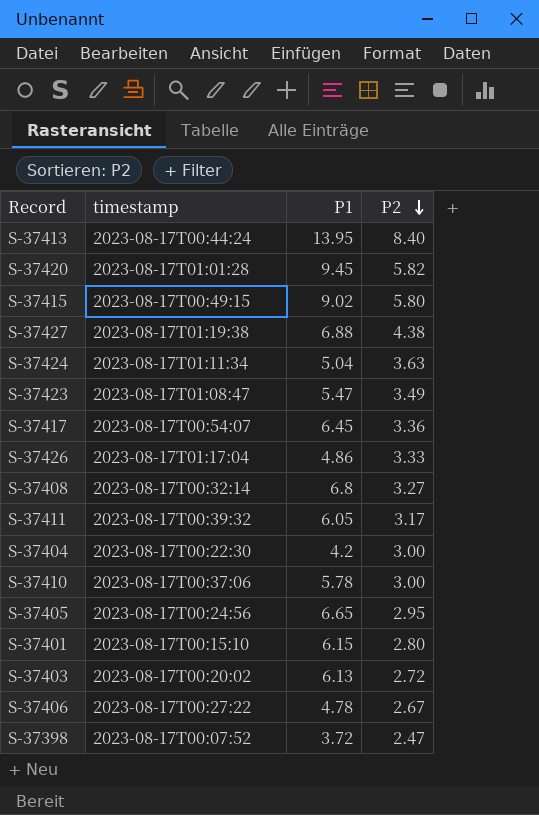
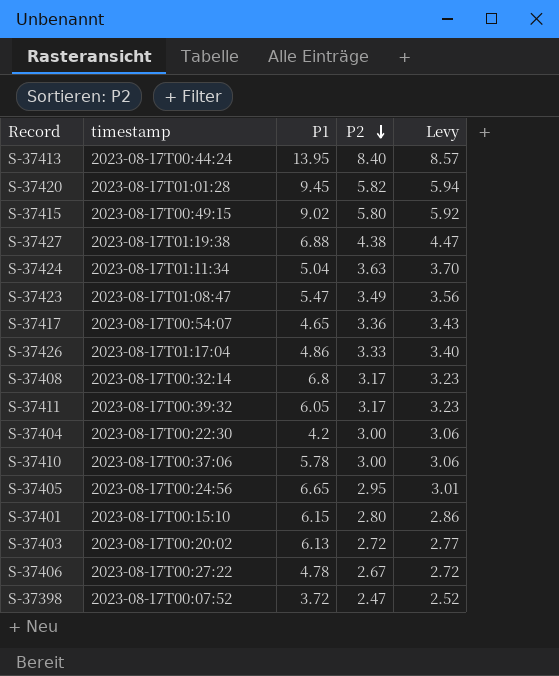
column Levy | formula: none -> [P2] * 1.02
S-37417 | P1: 6.45 -> 4.65
S-37408 | P2: 3.27 -> 3.17

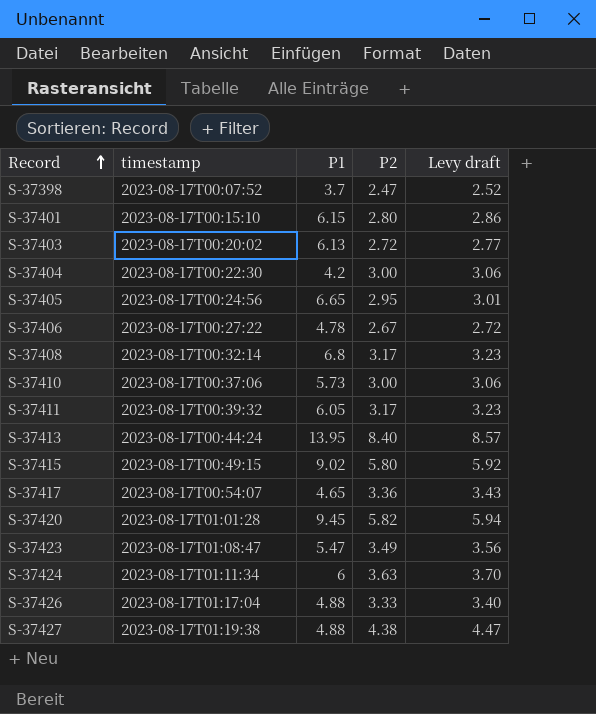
row order: P2 descending -> Record ascending
column name: Levy -> Levy draft
S-37398 | P1: 3.72 -> 3.7
S-37410 | P1: 5.78 -> 5.73
S-37424 | P1: 5.04 -> 6
S-37426 | P1: 4.86 -> 4.88
S-37427 | P1: 6.88 -> 4.88

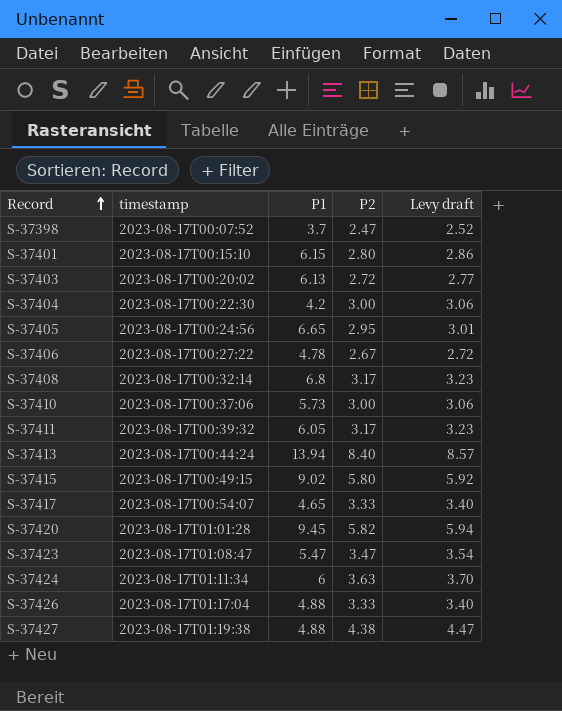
S-37413 | P1: 13.95 -> 13.94
S-37417 | P2: 3.36 -> 3.33
S-37417 | Levy draft: 3.43 -> 3.40
S-37423 | P2: 3.49 -> 3.47
S-37423 | Levy draft: 3.56 -> 3.54

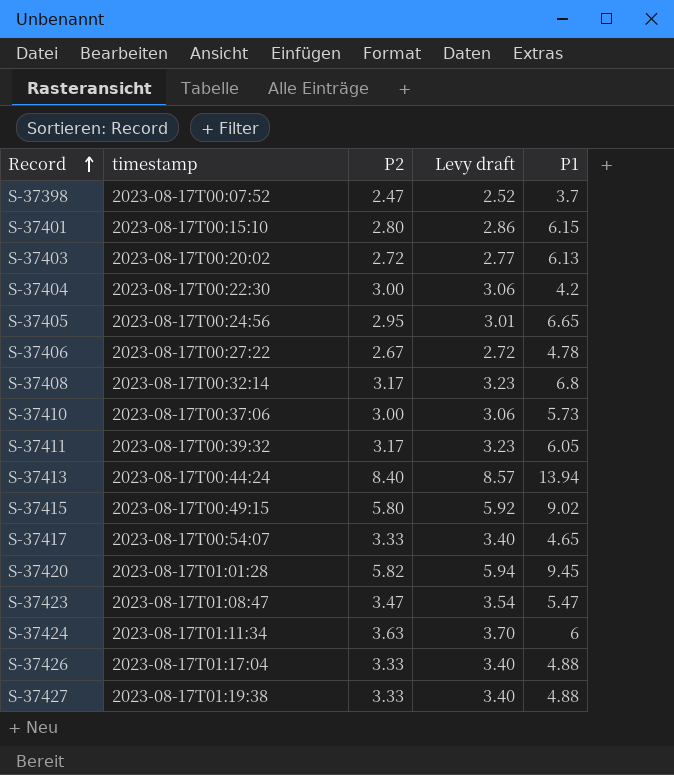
column P1 | position: 3 -> 5
S-37427 | P2: 4.38 -> 3.33
S-37427 | Levy draft: 4.47 -> 3.40

